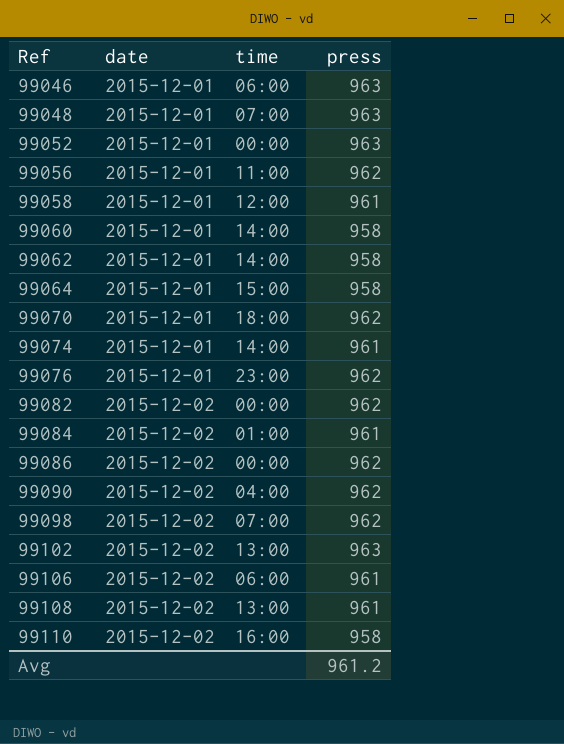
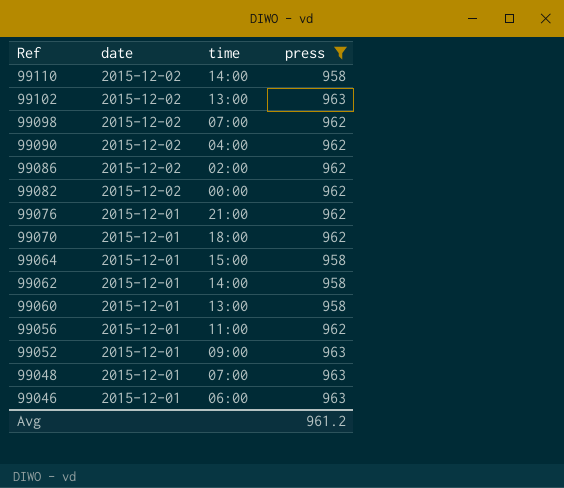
filter: none -> press != 961
row order: Ref ascending -> Ref descending
99110 | time: 16:00 -> 14:00
99086 | time: 00:00 -> 02:00
99076 | time: 23:00 -> 21:00
99060 | time: 14:00 -> 13:00
99052 | time: 00:00 -> 09:00

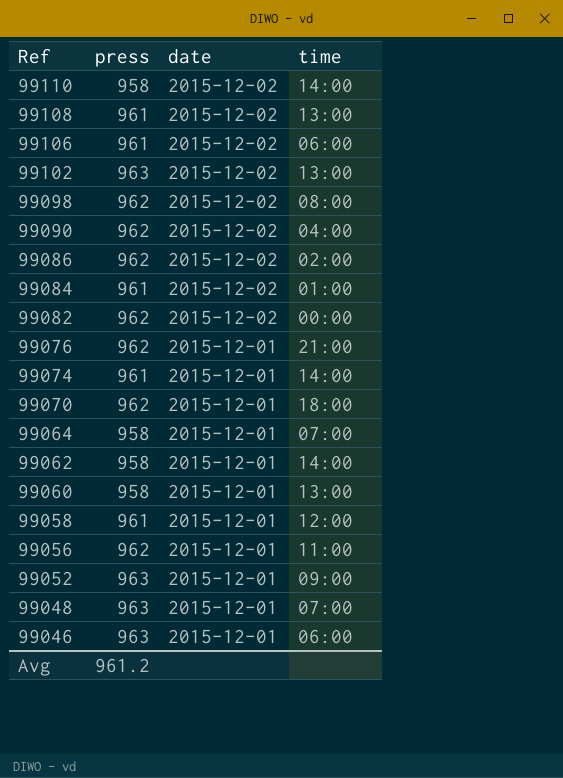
filter: press != 961 -> none
column press | position: 4 -> 2
99098 | time: 07:00 -> 08:00
99064 | time: 15:00 -> 07:00

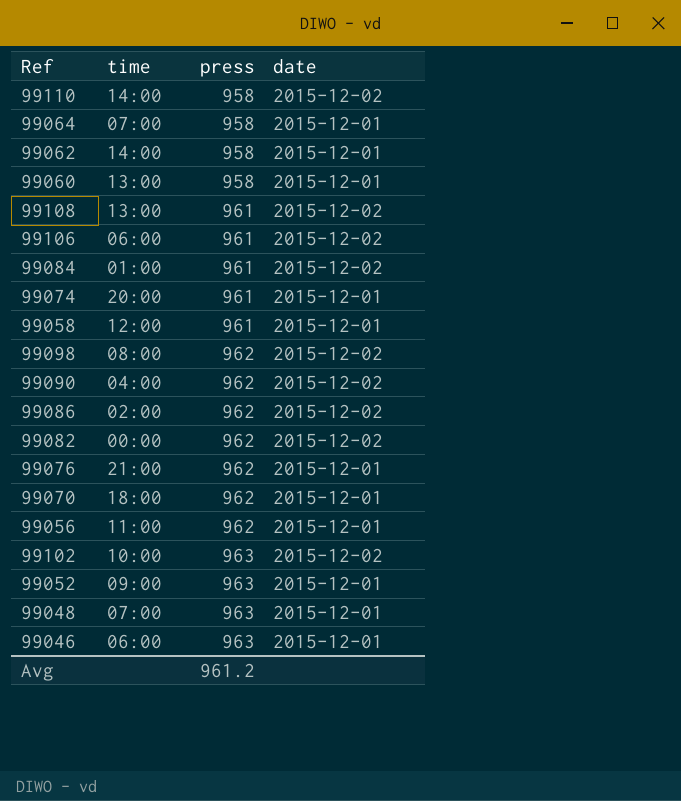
row order: Ref descending -> press ascending
column time | position: 4 -> 2
99074 | time: 14:00 -> 20:00
99102 | time: 13:00 -> 10:00

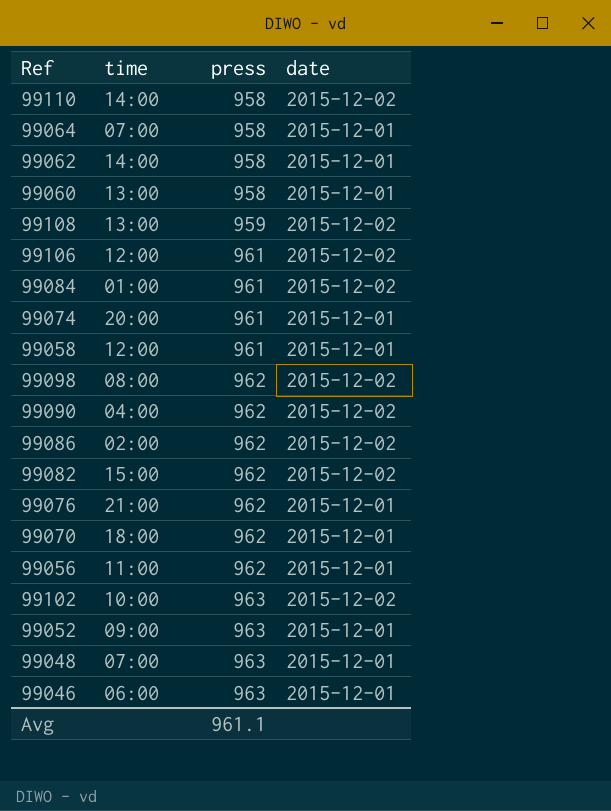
99108 | press: 961 -> 959
99106 | time: 06:00 -> 12:00
99082 | time: 00:00 -> 15:00
Avg | press: 961.2 -> 961.1

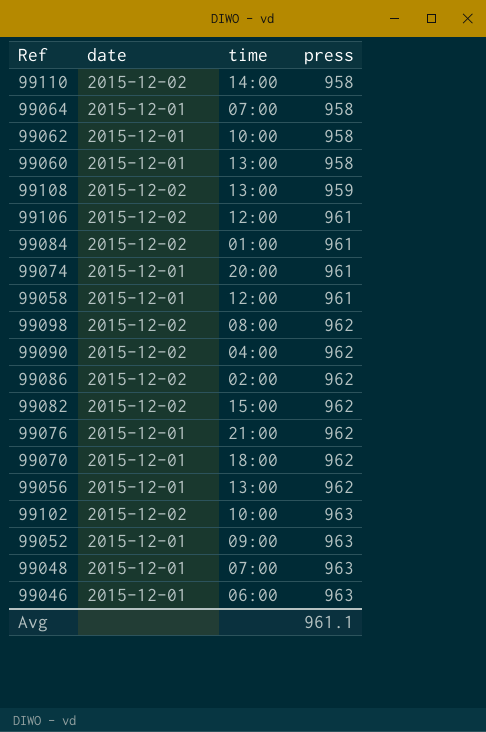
column date | position: 4 -> 2
99062 | time: 14:00 -> 10:00
99056 | time: 11:00 -> 13:00

